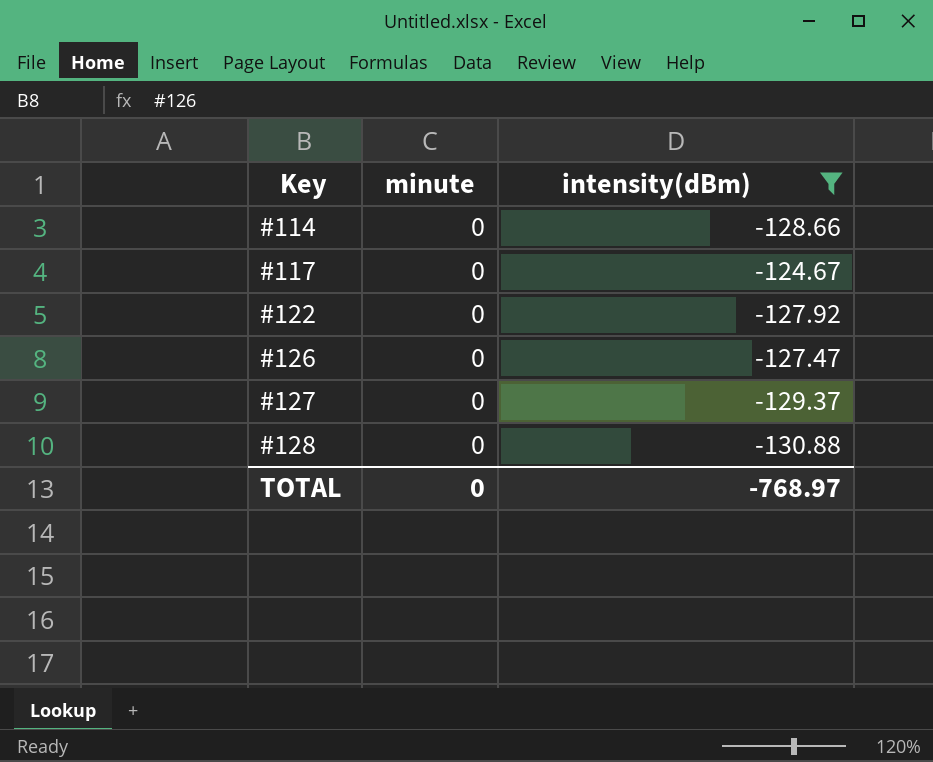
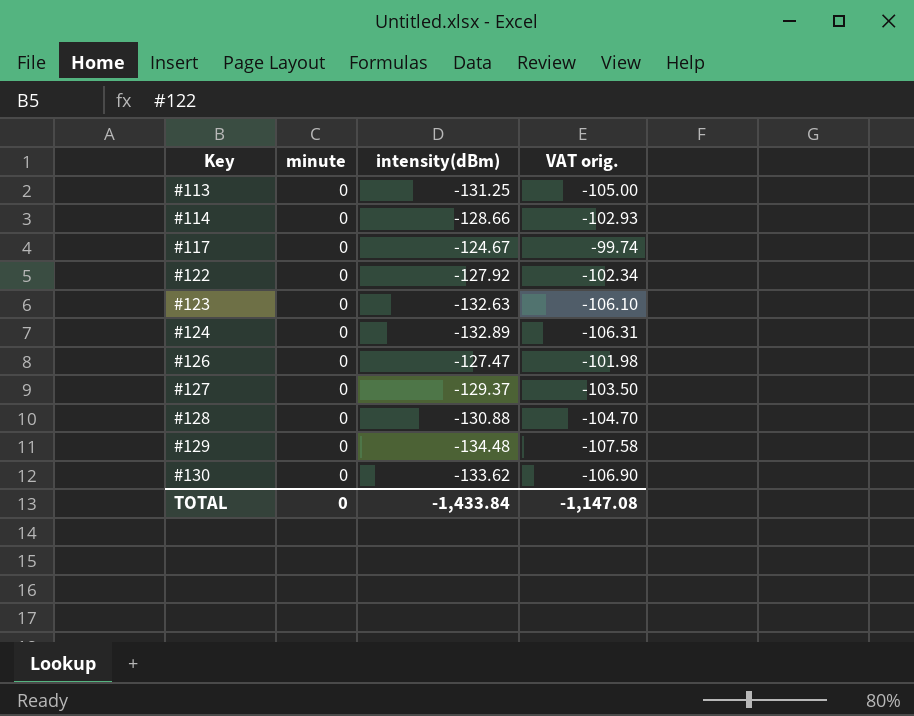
filter: intensity(dBm) >= -130.88 -> none
column VAT orig. | formula: none -> [intensity(dBm)] * 0.8
TOTAL | intensity(dBm): -768.97 -> -1,433.84

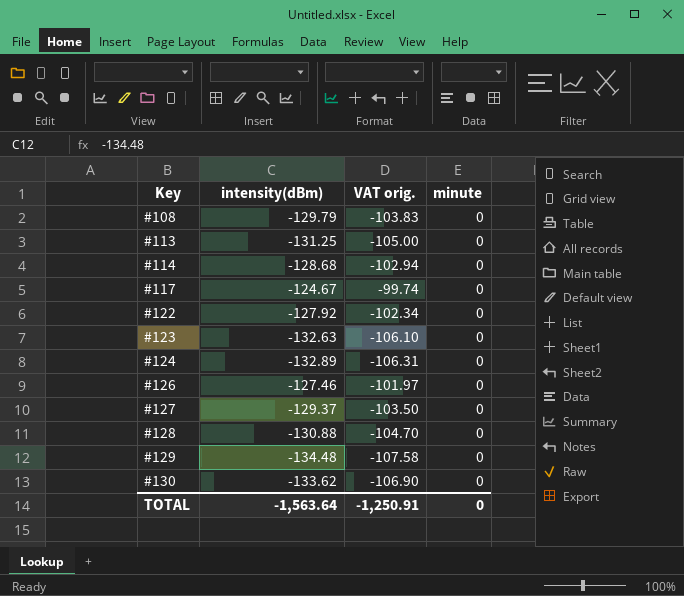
column minute | position: 2 -> 4
row #108: none -> -129.79 | -103.83 | 0
#114 | intensity(dBm): -128.66 -> -128.68
#114 | VAT orig.: -102.93 -> -102.94
#126 | intensity(dBm): -127.47 -> -127.46
#126 | VAT orig.: -101.98 -> -101.97
TOTAL | intensity(dBm): -1,433.84 -> -1,563.64
TOTAL | VAT orig.: -1,147.08 -> -1,250.91

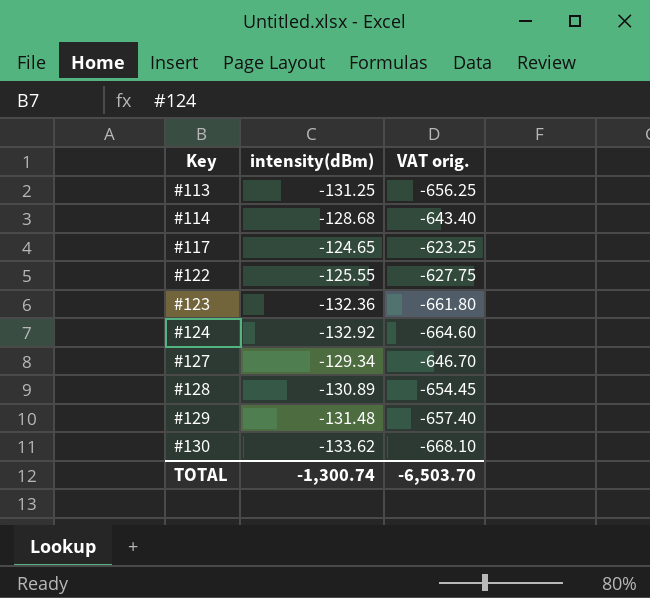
column minute | position: 4 -> none
column VAT orig. | formula: [intensity(dBm)] * 0.8 -> [intensity(dBm)] * 5
row #108: -129.79 | -103.83 | 0 -> none
row #126: -127.46 | -101.97 | 0 -> none
#117 | intensity(dBm): -124.67 -> -124.65
#122 | intensity(dBm): -127.92 -> -125.55
#123 | intensity(dBm): -132.63 -> -132.36
#124 | intensity(dBm): -132.89 -> -132.92
#127 | intensity(dBm): -129.37 -> -129.34
#128 | intensity(dBm): -130.88 -> -130.89
#129 | intensity(dBm): -134.48 -> -131.48
TOTAL | intensity(dBm): -1,563.64 -> -1,300.74
TOTAL | VAT orig.: -1,250.91 -> -6,503.70

